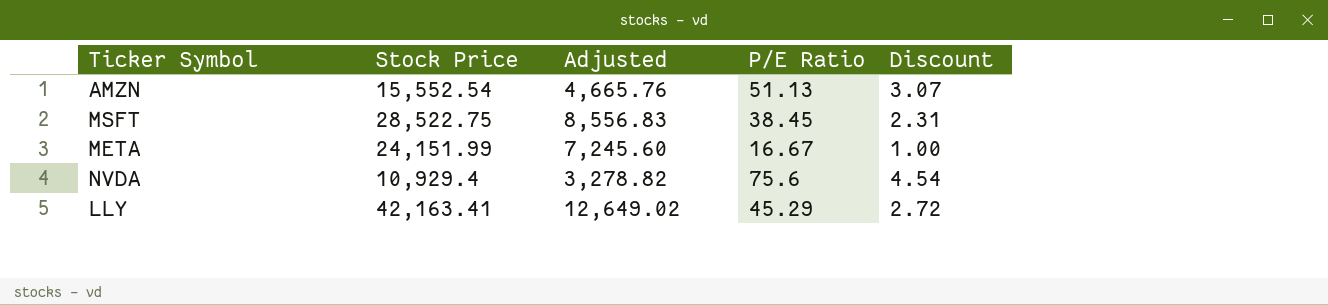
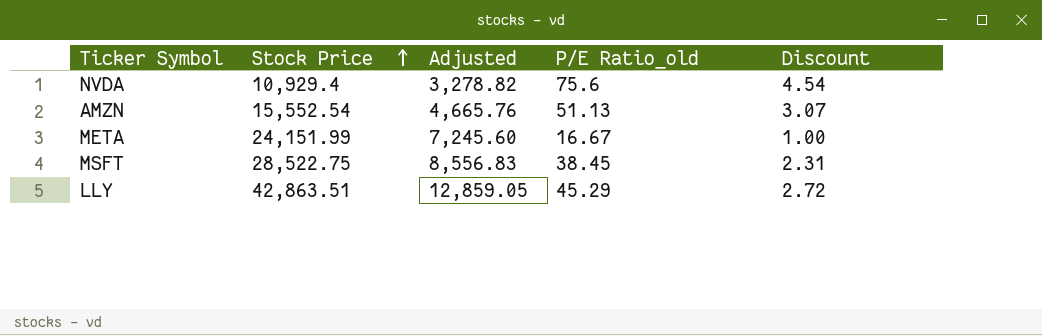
row order: none -> Stock Price ascending
column name: P/E Ratio -> P/E Ratio_old
LLY | Stock Price: 42,163.41 -> 42,863.51
LLY | Adjusted: 12,649.02 -> 12,859.05

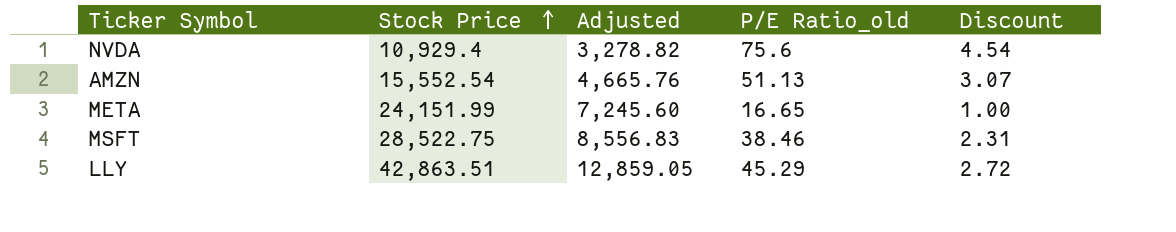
META | P/E Ratio_old: 16.67 -> 16.65
MSFT | P/E Ratio_old: 38.45 -> 38.46

